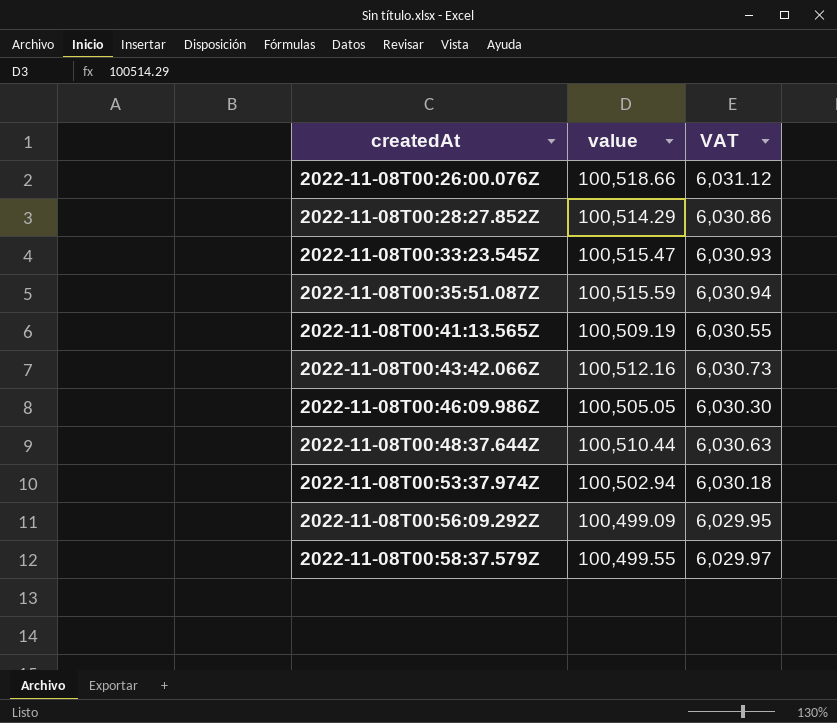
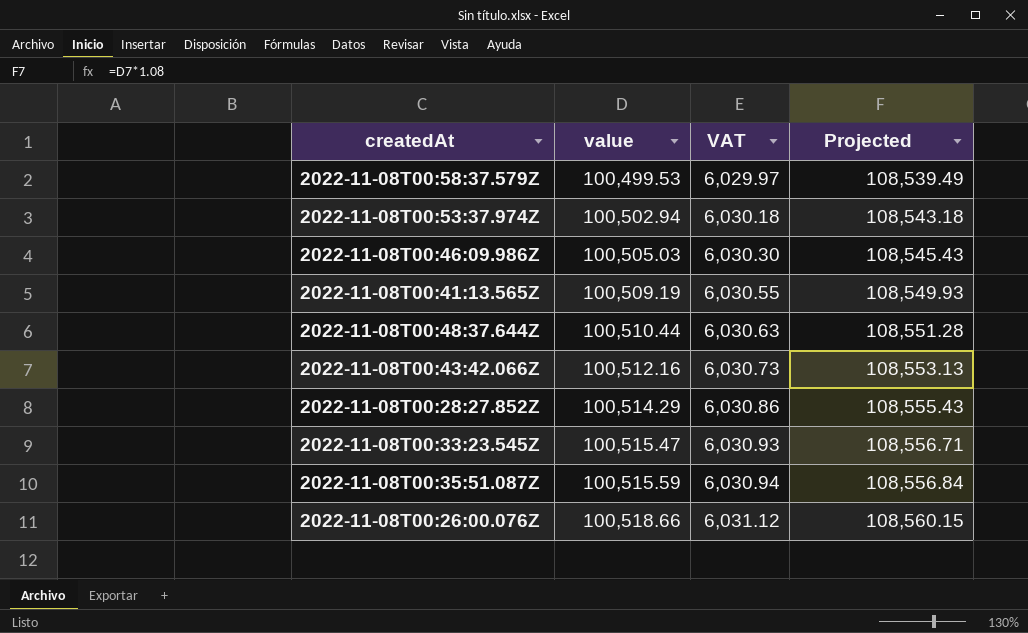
row order: createdAt ascending -> value ascending
column Projected | formula: none -> [value] * 1.08
row 2022-11-08T00:56:09.292Z: 100,499.09 | 6,029.95 -> none
2022-11-08T00:58:37.579Z | value: 100,499.55 -> 100,499.53
2022-11-08T00:46:09.986Z | value: 100,505.05 -> 100,505.03

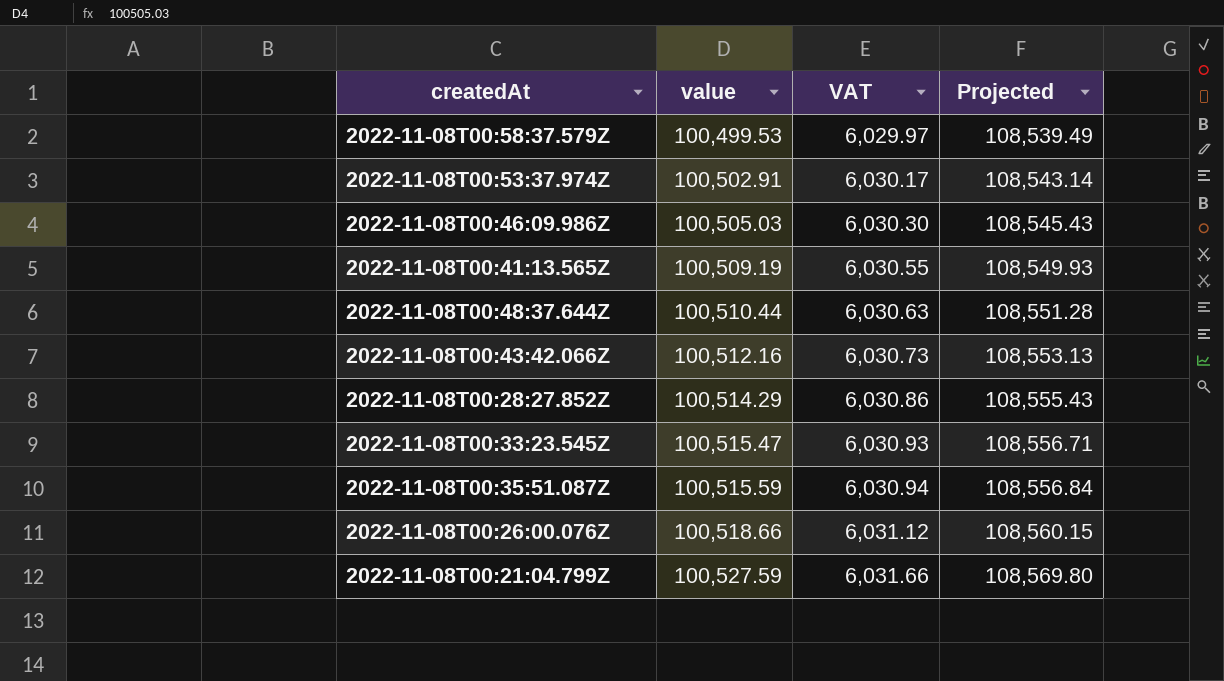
2022-11-08T00:53:37.974Z | value: 100,502.94 -> 100,502.91
2022-11-08T00:53:37.974Z | VAT: 6,030.18 -> 6,030.17
2022-11-08T00:53:37.974Z | Projected: 108,543.18 -> 108,543.14
row 2022-11-08T00:21:04.799Z: none -> 100,527.59 | 6,031.66 | 108,569.80

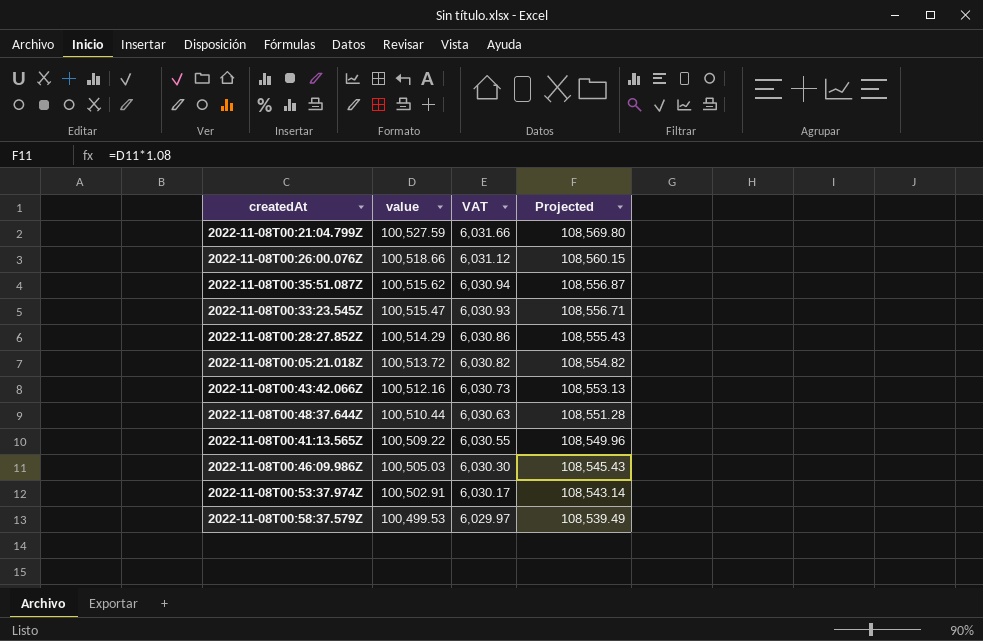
row order: value ascending -> value descending
2022-11-08T00:35:51.087Z | value: 100,515.59 -> 100,515.62
2022-11-08T00:35:51.087Z | Projected: 108,556.84 -> 108,556.87
row 2022-11-08T00:05:21.018Z: none -> 100,513.72 | 6,030.82 | 108,554.82
2022-11-08T00:41:13.565Z | value: 100,509.19 -> 100,509.22
2022-11-08T00:41:13.565Z | Projected: 108,549.93 -> 108,549.96

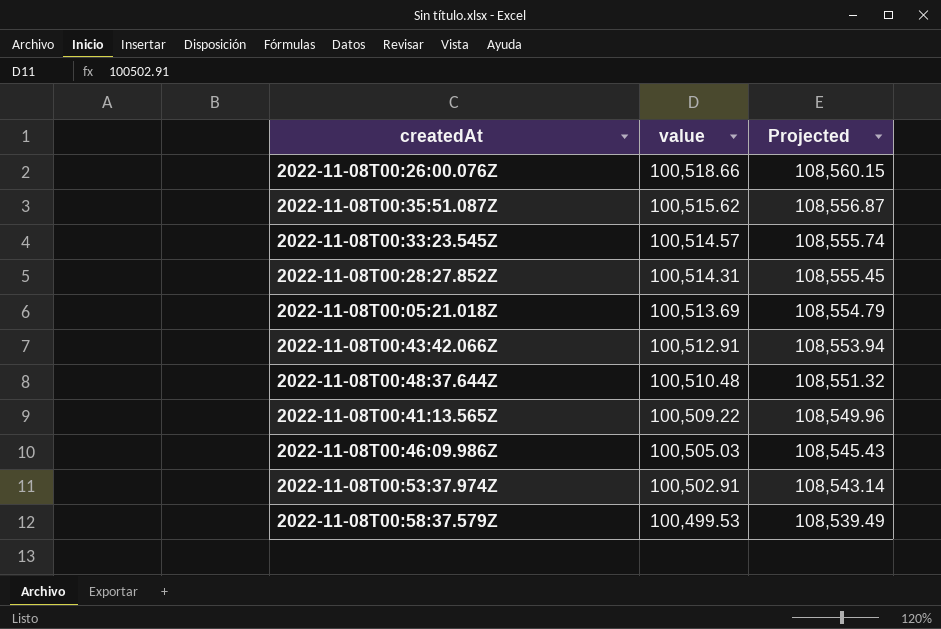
column VAT | formula: [value] * 0.06 -> none
row 2022-11-08T00:21:04.799Z: 100,527.59 | 6,031.66 | 108,569.80 -> none
2022-11-08T00:33:23.545Z | value: 100,515.47 -> 100,514.57
2022-11-08T00:33:23.545Z | Projected: 108,556.71 -> 108,555.74
2022-11-08T00:28:27.852Z | value: 100,514.29 -> 100,514.31
2022-11-08T00:28:27.852Z | Projected: 108,555.43 -> 108,555.45
2022-11-08T00:05:21.018Z | value: 100,513.72 -> 100,513.69
2022-11-08T00:05:21.018Z | Projected: 108,554.82 -> 108,554.79
2022-11-08T00:43:42.066Z | value: 100,512.16 -> 100,512.91
2022-11-08T00:43:42.066Z | Projected: 108,553.13 -> 108,553.94
2022-11-08T00:48:37.644Z | value: 100,510.44 -> 100,510.48
2022-11-08T00:48:37.644Z | Projected: 108,551.28 -> 108,551.32

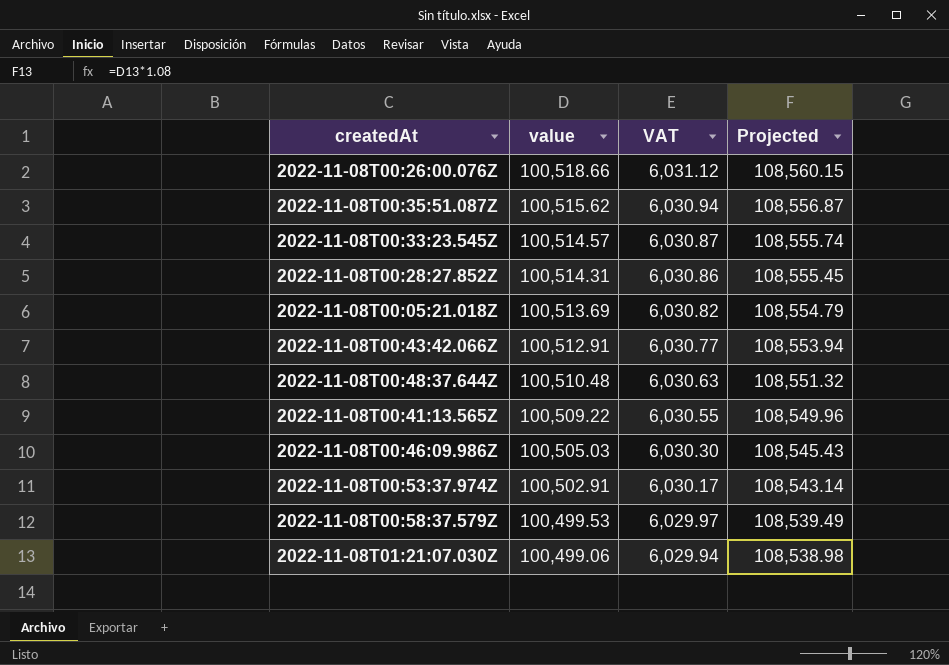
column VAT | formula: none -> [value] * 0.06
row 2022-11-08T01:21:07.030Z: none -> 100,499.06 | 6,029.94 | 108,538.98

